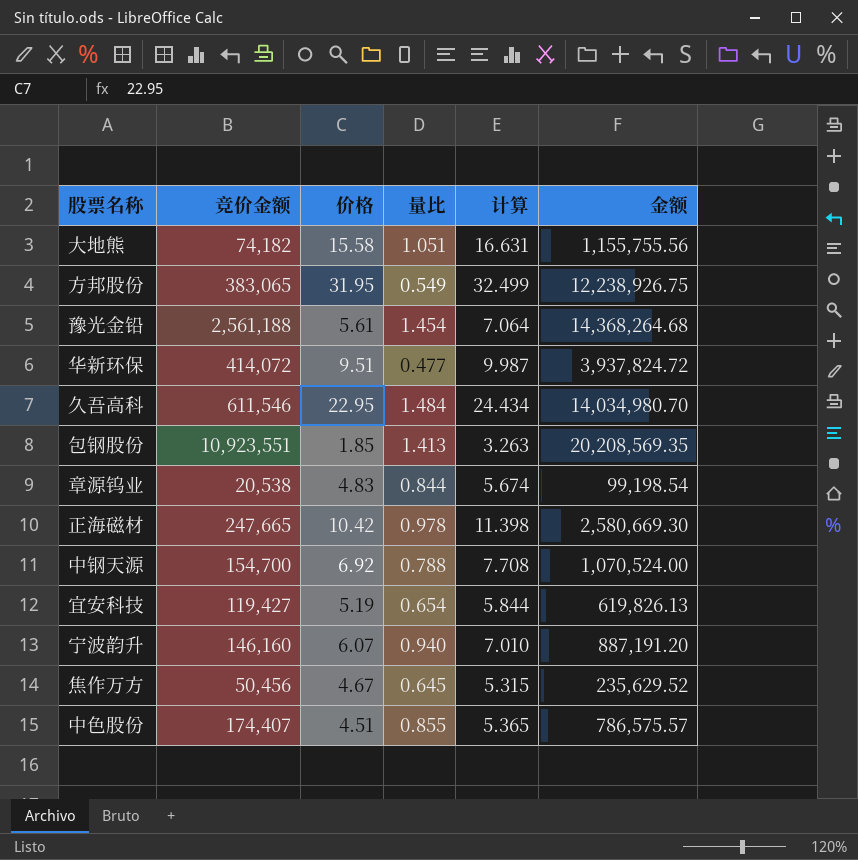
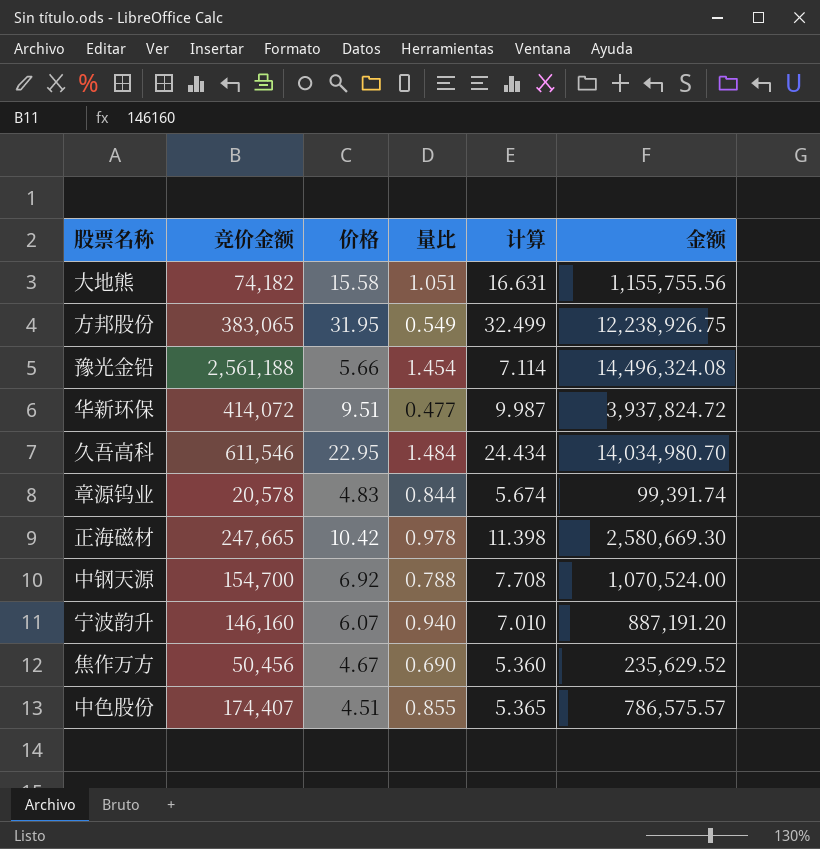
row 包钢股份: 10,923,551 | 1.85 | 1.413 | 3.263 | 20,208,569.35 -> none
row 宜安科技: 119,427 | 5.19 | 0.654 | 5.844 | 619,826.13 -> none
豫光金铅 | 价格: 5.61 -> 5.66
豫光金铅 | 计算: 7.064 -> 7.114
豫光金铅 | 金额: 14,368,264.68 -> 14,496,324.08
章源钨业 | 竞价金额: 20,538 -> 20,578
章源钨业 | 金额: 99,198.54 -> 99,391.74
焦作万方 | 量比: 0.645 -> 0.690
焦作万方 | 计算: 5.315 -> 5.360

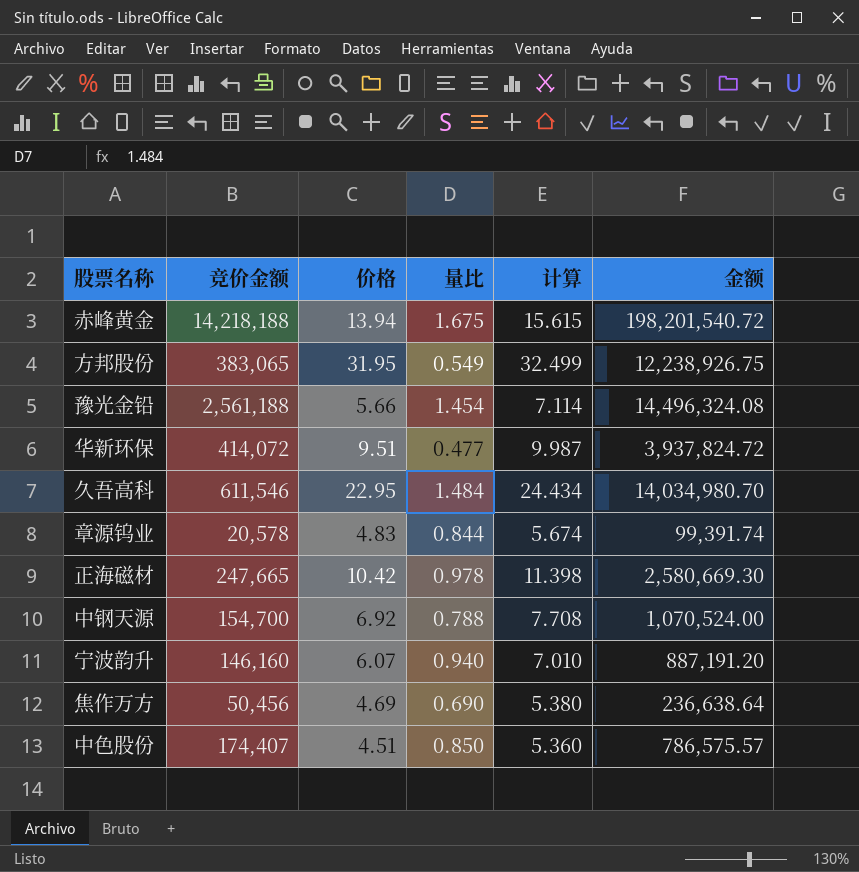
row 大地熊: 74,182 | 15.58 | 1.051 | 16.631 | 1,155,755.56 -> none
row 赤峰黄金: none -> 14,218,188 | 13.94 | 1.675 | 15.615 | 198,201,540.72
焦作万方 | 价格: 4.67 -> 4.69
焦作万方 | 计算: 5.360 -> 5.380
焦作万方 | 金额: 235,629.52 -> 236,638.64
中色股份 | 量比: 0.855 -> 0.850
中色股份 | 计算: 5.365 -> 5.360

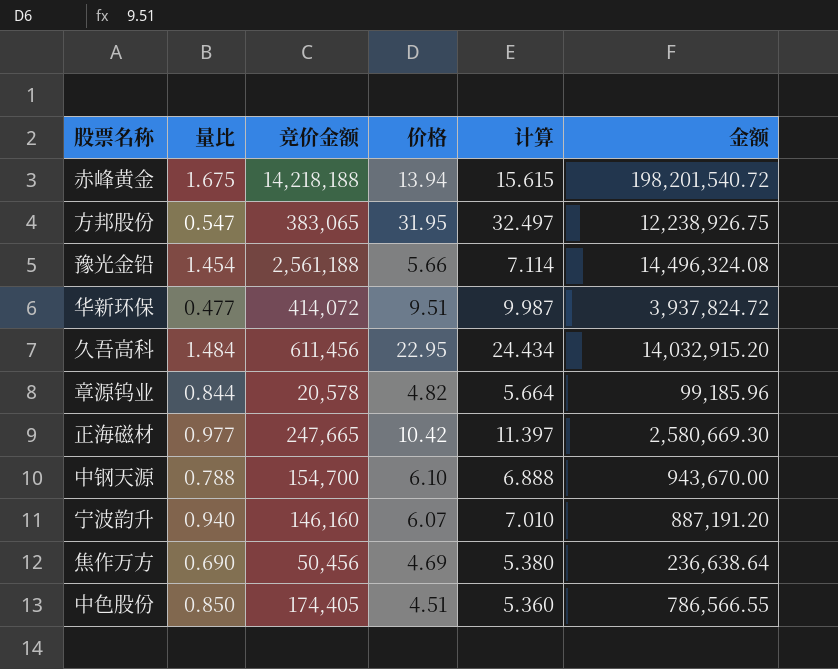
column 量比 | position: 4 -> 2
方邦股份 | 量比: 0.549 -> 0.547
方邦股份 | 计算: 32.499 -> 32.497
久吾高科 | 竞价金额: 611,546 -> 611,456
久吾高科 | 金额: 14,034,980.70 -> 14,032,915.20
章源钨业 | 价格: 4.83 -> 4.82
章源钨业 | 计算: 5.674 -> 5.664
章源钨业 | 金额: 99,391.74 -> 99,185.96
正海磁材 | 量比: 0.978 -> 0.977
正海磁材 | 计算: 11.398 -> 11.397
中钢天源 | 价格: 6.92 -> 6.10
中钢天源 | 计算: 7.708 -> 6.888
中钢天源 | 金额: 1,070,524.00 -> 943,670.00
中色股份 | 竞价金额: 174,407 -> 174,405
中色股份 | 金额: 786,575.57 -> 786,566.55

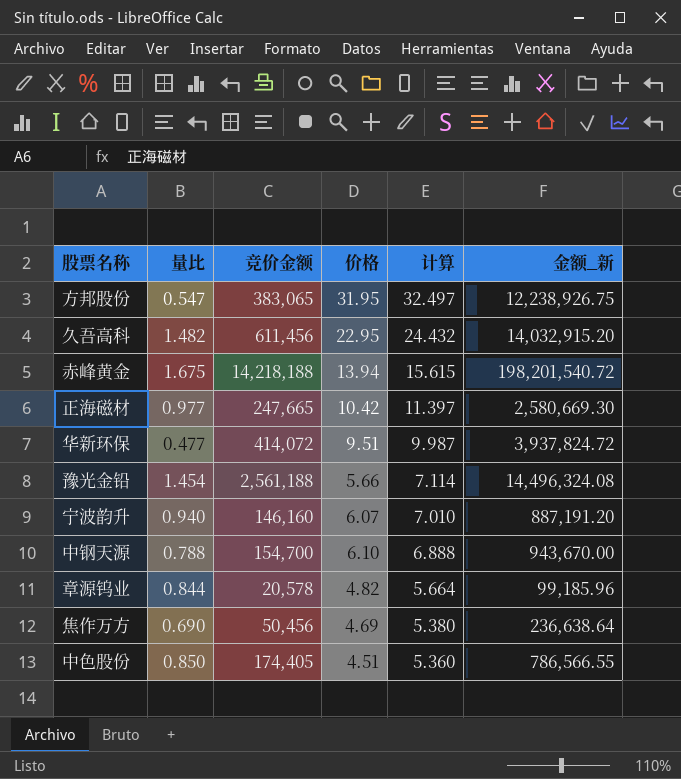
row order: none -> 计算 descending
column name: 金额 -> 金额_新
久吾高科 | 量比: 1.484 -> 1.482
久吾高科 | 计算: 24.434 -> 24.432

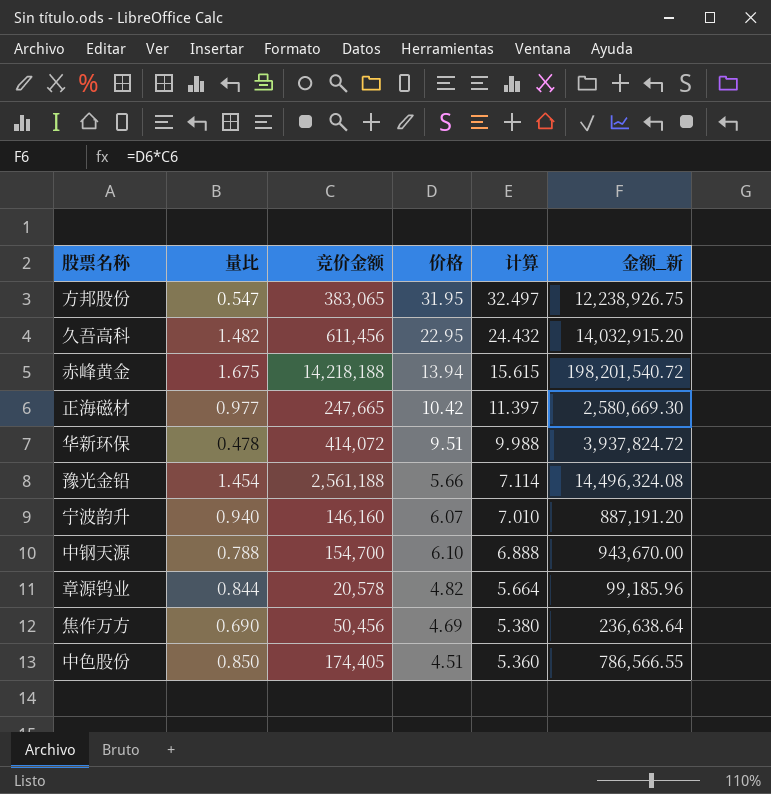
华新环保 | 量比: 0.477 -> 0.478
华新环保 | 计算: 9.987 -> 9.988

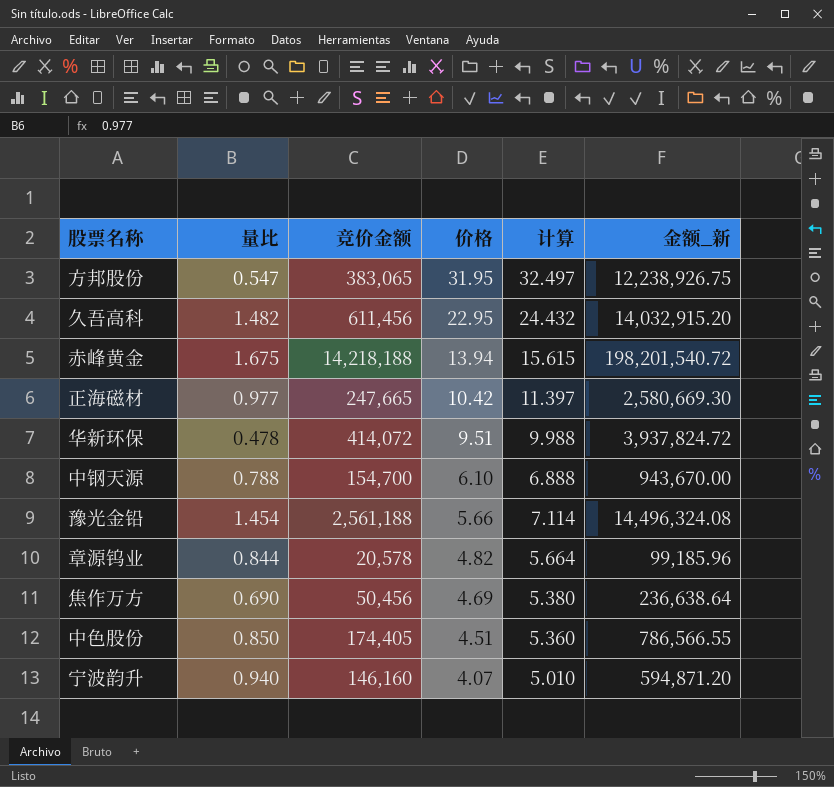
row order: 计算 descending -> 价格 descending
宁波韵升 | 价格: 6.07 -> 4.07
宁波韵升 | 计算: 7.010 -> 5.010
宁波韵升 | 金额_新: 887,191.20 -> 594,871.20

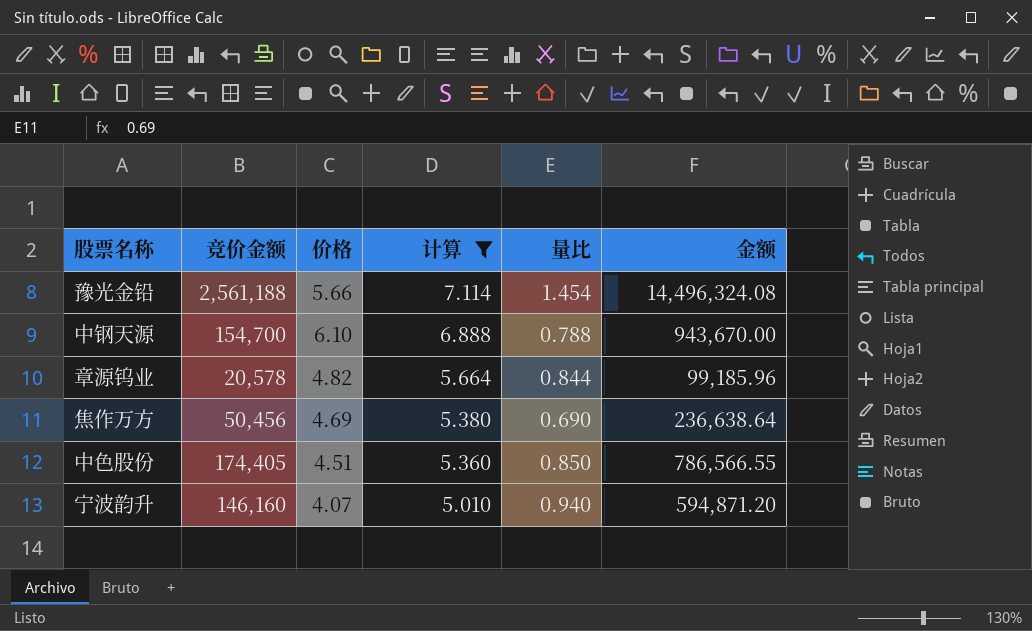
filter: none -> 计算 <= 7.114
row order: 价格 descending -> 计算 descending
column 量比 | position: 2 -> 5
column name: 金额_新 -> 金额

